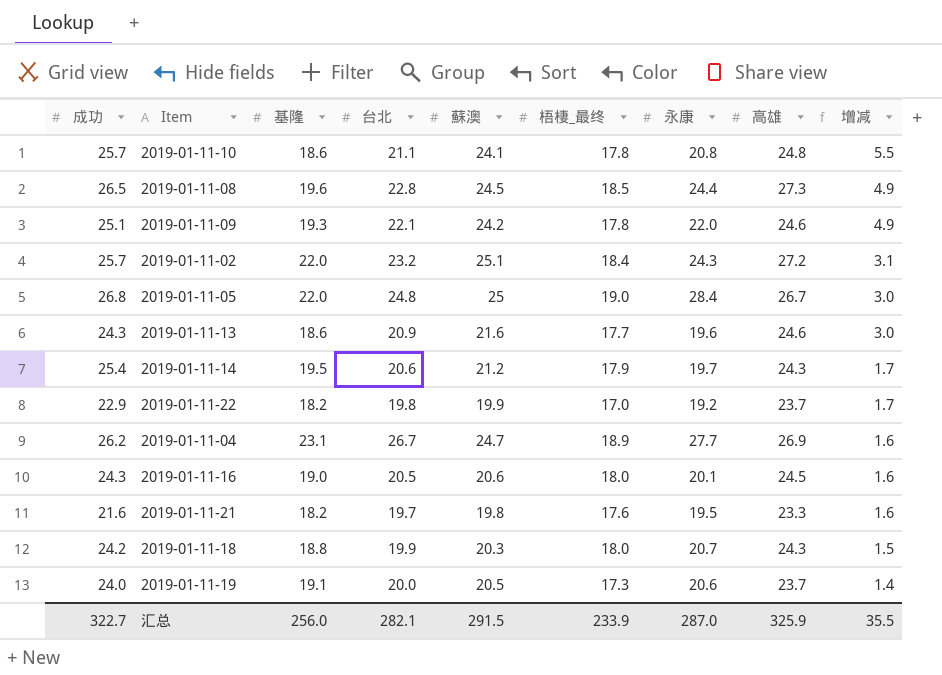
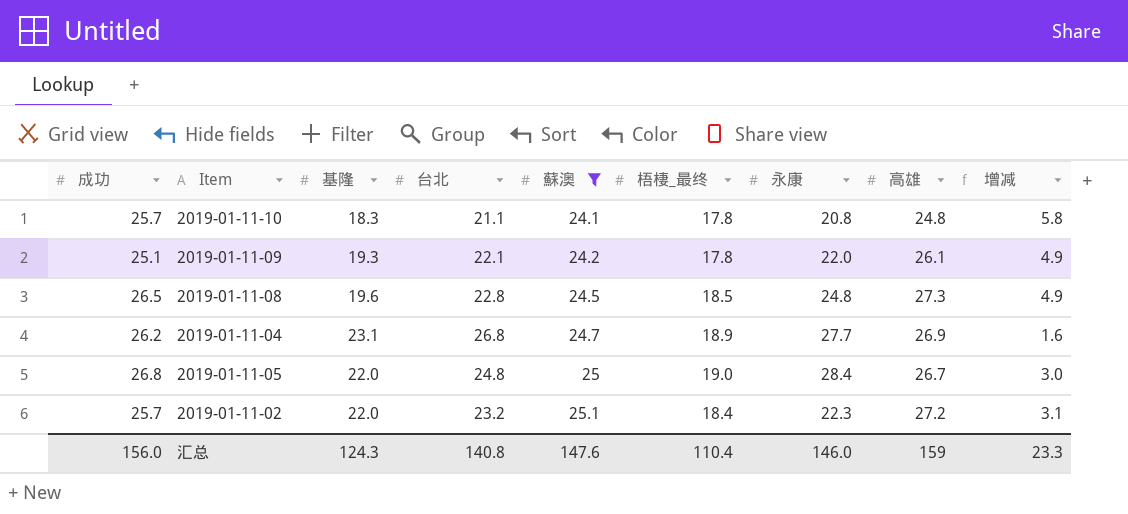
filter: none -> 蘇澳 >= 24.1
row order: 增减 descending -> 蘇澳 ascending
2019-01-11-10 | 基隆: 18.6 -> 18.3
2019-01-11-10 | 增减: 5.5 -> 5.8
2019-01-11-09 | 高雄: 24.6 -> 26.1
2019-01-11-08 | 永康: 24.4 -> 24.8
2019-01-11-04 | 台北: 26.7 -> 26.8
2019-01-11-02 | 永康: 24.3 -> 22.3
汇总 | 成功: 322.7 -> 156.0
汇总 | 基隆: 256.0 -> 124.3
汇总 | 台北: 282.1 -> 140.8
汇总 | 蘇澳: 291.5 -> 147.6
汇总 | 梧棲_最终: 233.9 -> 110.4
汇总 | 永康: 287.0 -> 146.0
汇总 | 高雄: 325.9 -> 159
汇总 | 增减: 35.5 -> 23.3

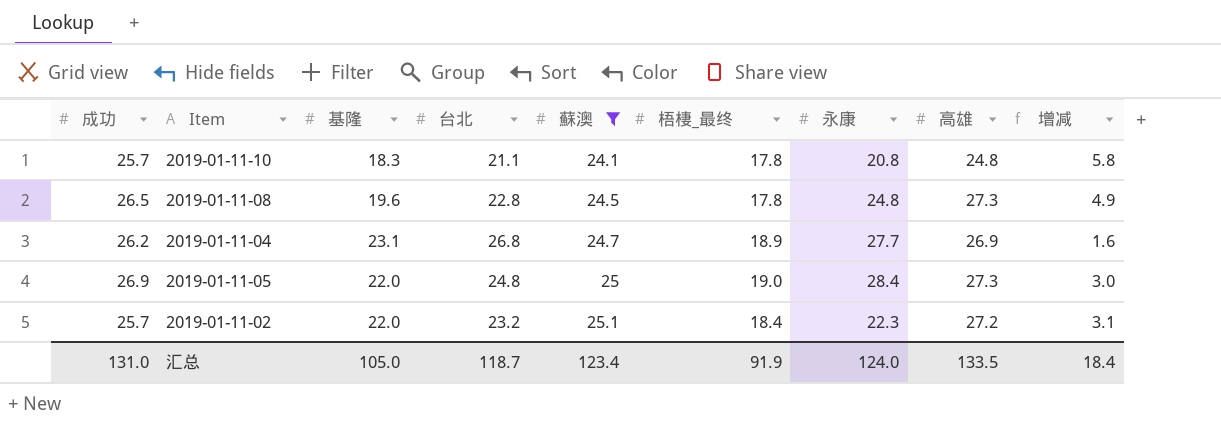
row 2019-01-11-09: 25.1 | 19.3 | 22.1 | 24.2 | 17.8 | 22.0 | 26.1 | 4.9 -> none
2019-01-11-08 | 梧棲_最终: 18.5 -> 17.8
2019-01-11-05 | 成功: 26.8 -> 26.9
2019-01-11-05 | 高雄: 26.7 -> 27.3
汇总 | 成功: 156.0 -> 131.0
汇总 | 基隆: 124.3 -> 105.0
汇总 | 台北: 140.8 -> 118.7
汇总 | 蘇澳: 147.6 -> 123.4
汇总 | 梧棲_最终: 110.4 -> 91.9
汇总 | 永康: 146.0 -> 124.0
汇总 | 高雄: 159 -> 133.5
汇总 | 增减: 23.3 -> 18.4

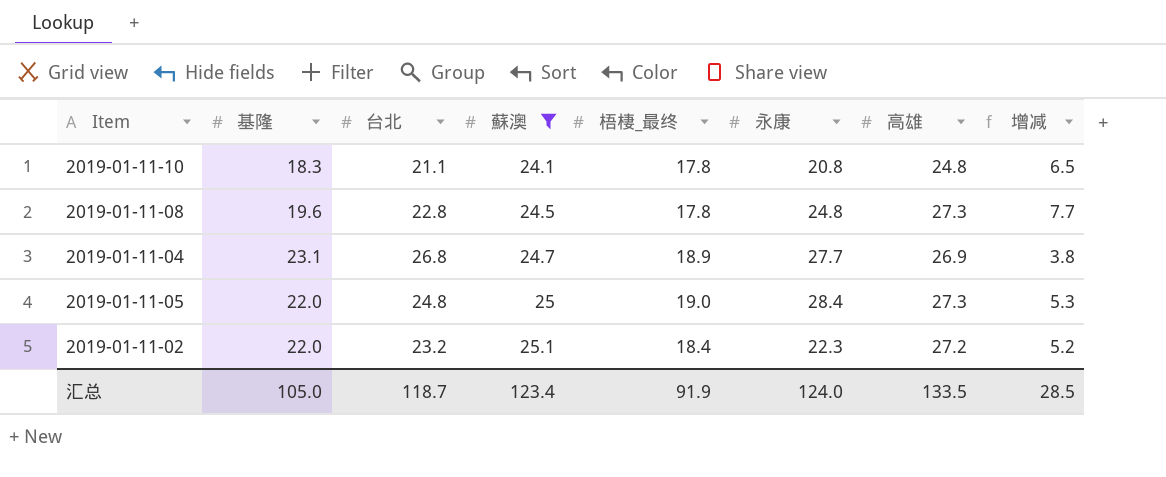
column 成功 | position: 1 -> none
column 增减 | formula: [蘇澳] - [基隆] -> [高雄] - [基隆]
汇总 | 增减: 18.4 -> 28.5

